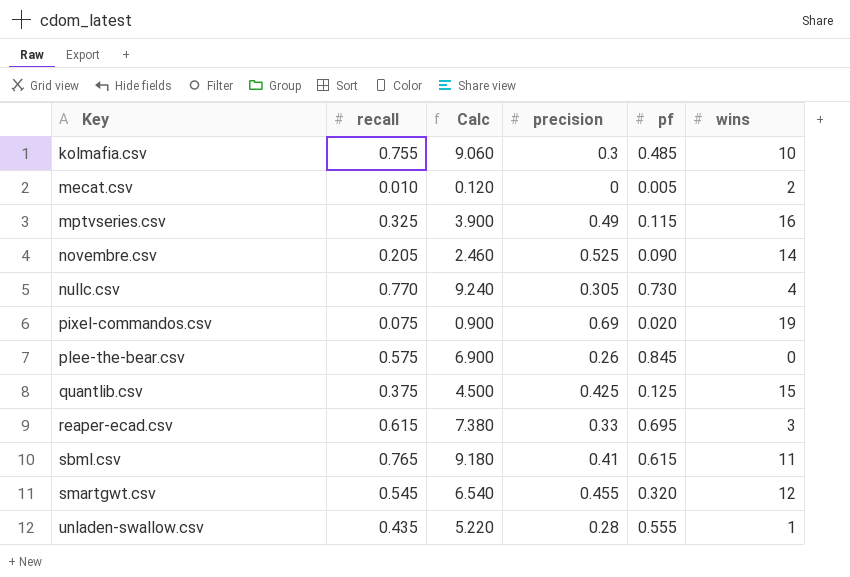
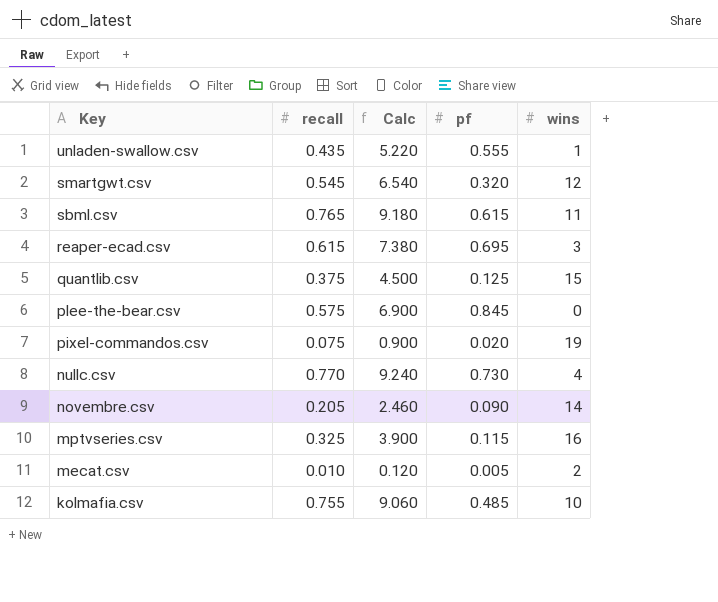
row order: Key ascending -> Key descending
column precision | position: 4 -> none

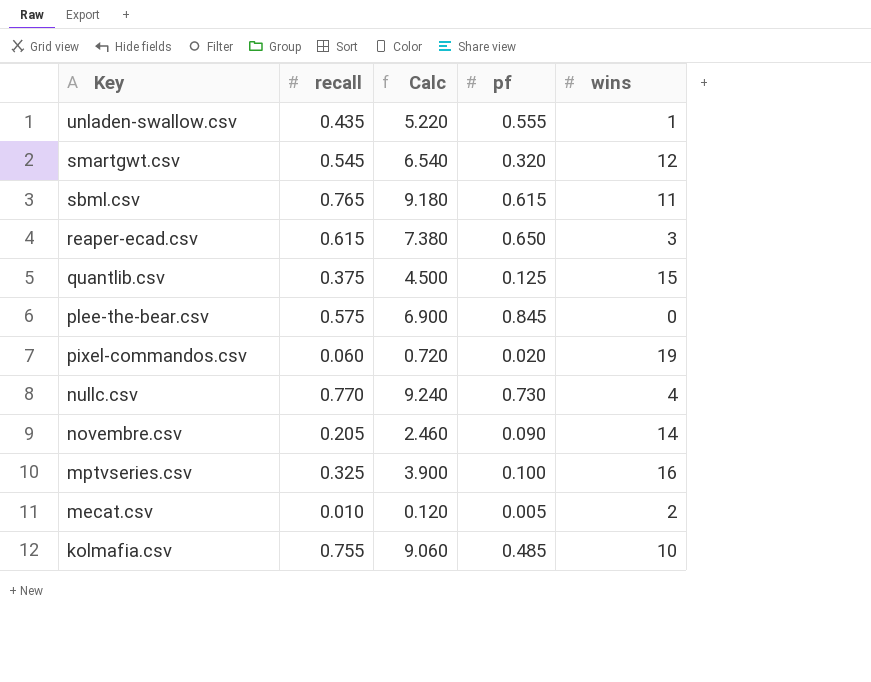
reaper-ecad.csv | pf: 0.695 -> 0.650
pixel-commandos.csv | recall: 0.075 -> 0.060
pixel-commandos.csv | Calc: 0.900 -> 0.720
mptvseries.csv | pf: 0.115 -> 0.100

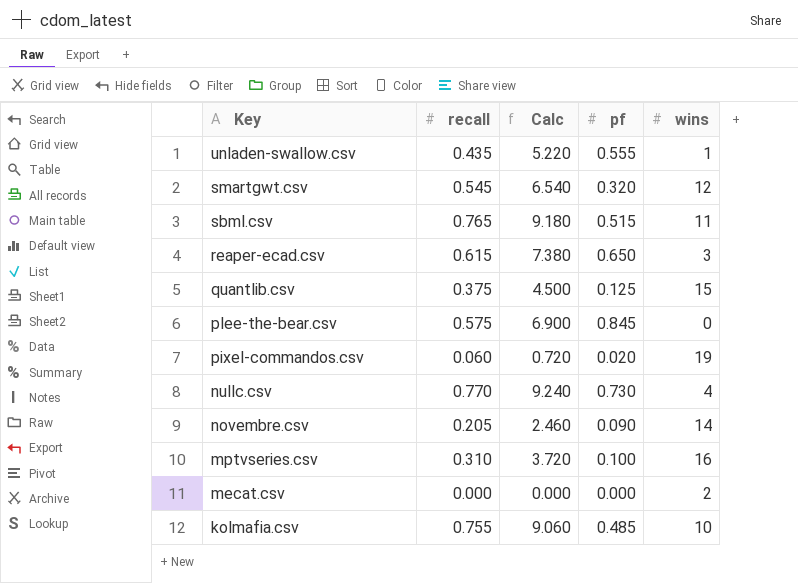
sbml.csv | pf: 0.615 -> 0.515
mptvseries.csv | recall: 0.325 -> 0.310
mptvseries.csv | Calc: 3.900 -> 3.720
mecat.csv | recall: 0.010 -> 0.000
mecat.csv | Calc: 0.120 -> 0.000
mecat.csv | pf: 0.005 -> 0.000

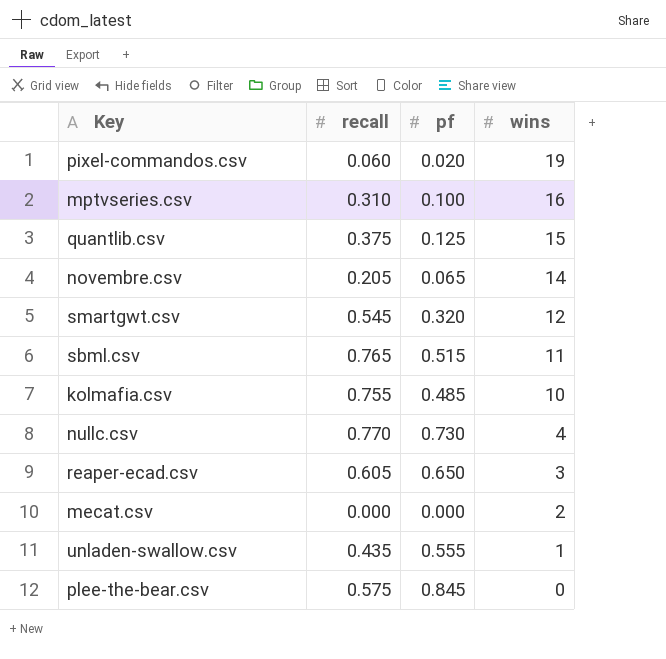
row order: Key descending -> wins descending
column Calc | formula: [recall] * 12 -> none
novembre.csv | pf: 0.090 -> 0.065
reaper-ecad.csv | recall: 0.615 -> 0.605

